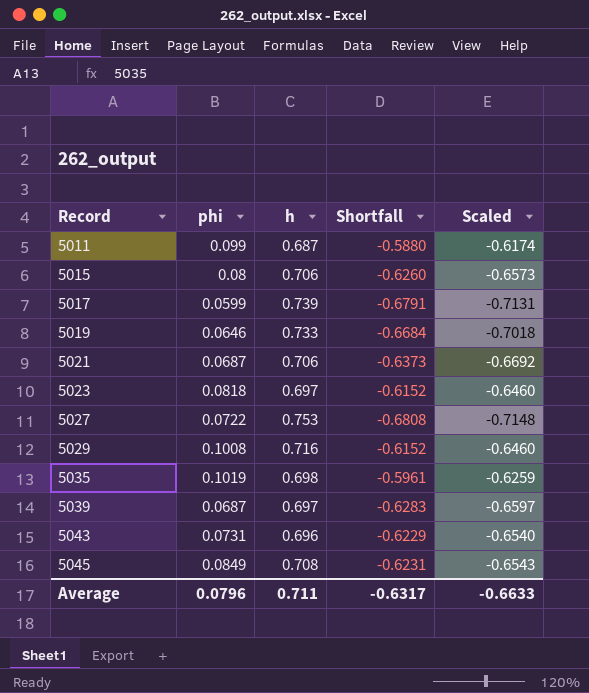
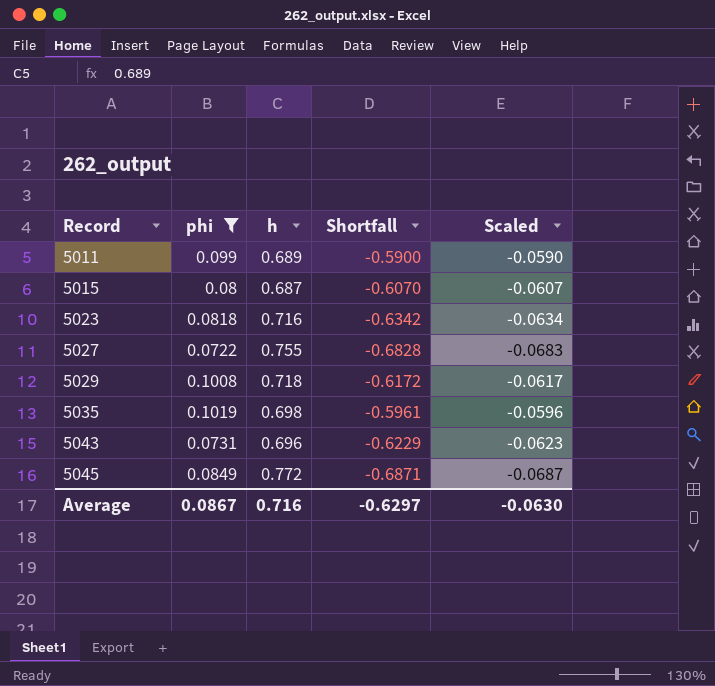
filter: none -> phi >= 0.0722
column Scaled | formula: [Shortfall] * 1.05 -> [Shortfall] * 0.1
5011 | h: 0.687 -> 0.689
5011 | Shortfall: -0.5880 -> -0.5900
5015 | h: 0.706 -> 0.687
5015 | Shortfall: -0.6260 -> -0.6070
5023 | h: 0.697 -> 0.716
5023 | Shortfall: -0.6152 -> -0.6342
5027 | h: 0.753 -> 0.755
5027 | Shortfall: -0.6808 -> -0.6828
5029 | h: 0.716 -> 0.718
5029 | Shortfall: -0.6152 -> -0.6172
5045 | h: 0.708 -> 0.772
5045 | Shortfall: -0.6231 -> -0.6871
Average | phi: 0.0796 -> 0.0867
Average | h: 0.711 -> 0.716
Average | Shortfall: -0.6317 -> -0.6297
Average | Scaled: -0.6633 -> -0.0630

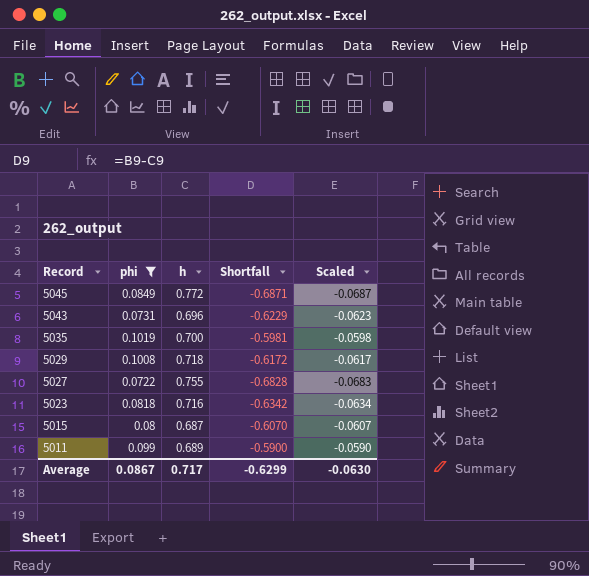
row order: Record ascending -> Record descending
5035 | h: 0.698 -> 0.700
5035 | Shortfall: -0.5961 -> -0.5981
5035 | Scaled: -0.0596 -> -0.0598
Average | h: 0.716 -> 0.717
Average | Shortfall: -0.6297 -> -0.6299

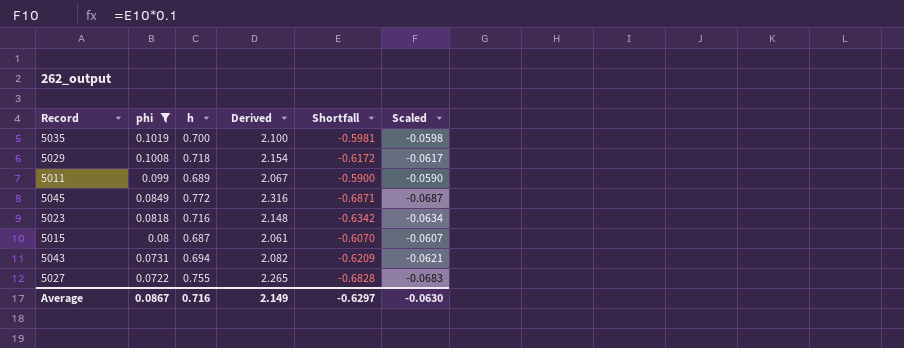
row order: Record descending -> phi descending
column Derived | formula: none -> [h] * 3
5043 | h: 0.696 -> 0.694
5043 | Shortfall: -0.6229 -> -0.6209
5043 | Scaled: -0.0623 -> -0.0621
Average | h: 0.717 -> 0.716
Average | Shortfall: -0.6299 -> -0.6297

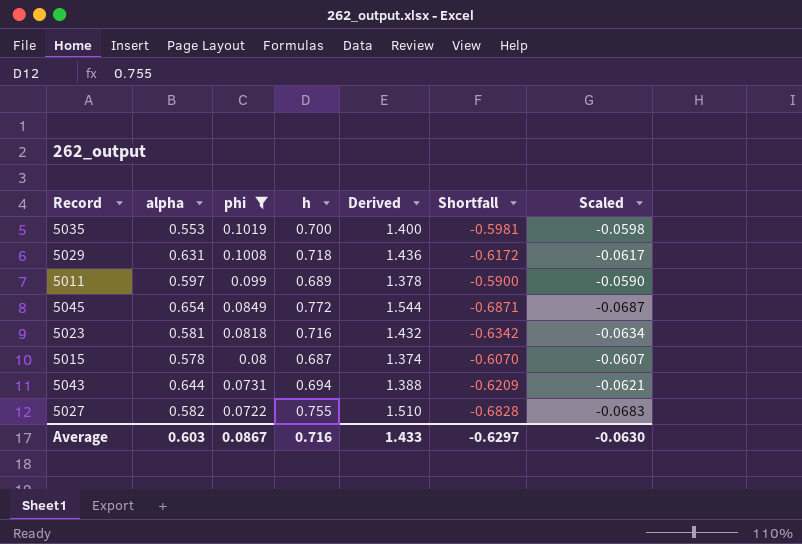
column alpha | position: none -> 2
column Derived | formula: [h] * 3 -> [h] * 2
Average | Derived: 2.149 -> 1.433

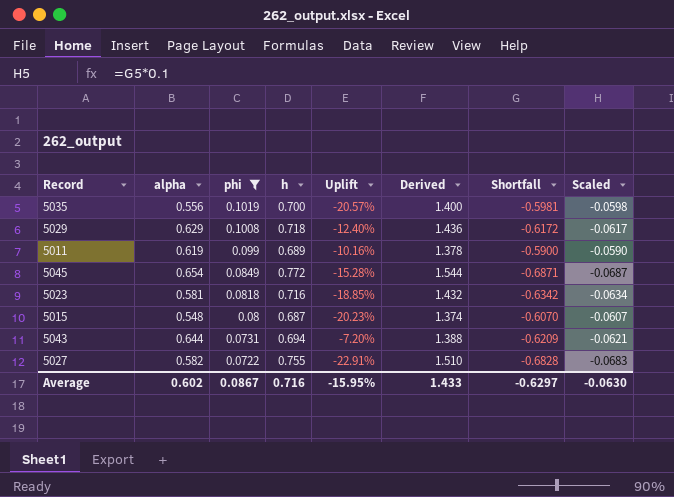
column Uplift | formula: none -> ([alpha] - [h]) / [h]
5035 | alpha: 0.553 -> 0.556
5029 | alpha: 0.631 -> 0.629
5011 | alpha: 0.597 -> 0.619
5015 | alpha: 0.578 -> 0.548
Average | alpha: 0.603 -> 0.602

